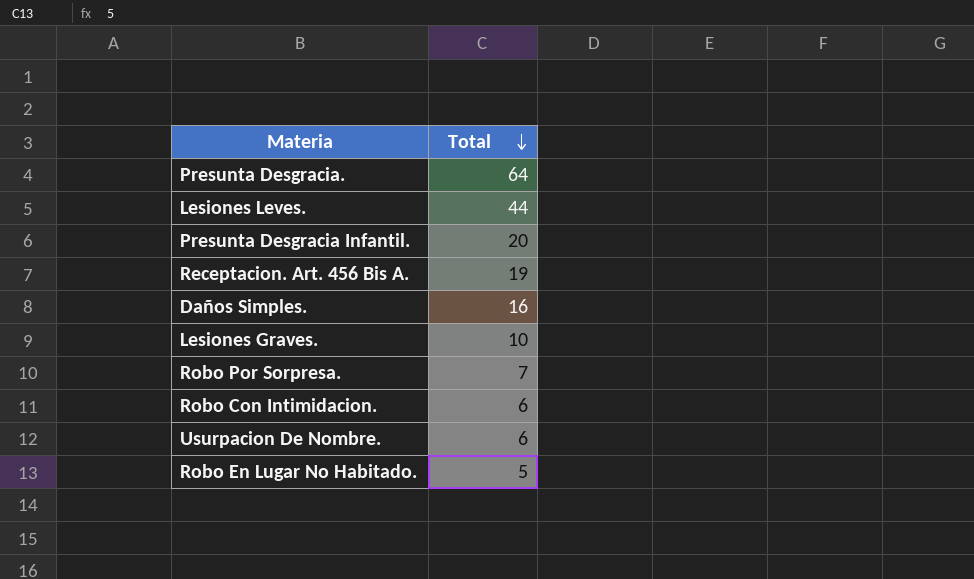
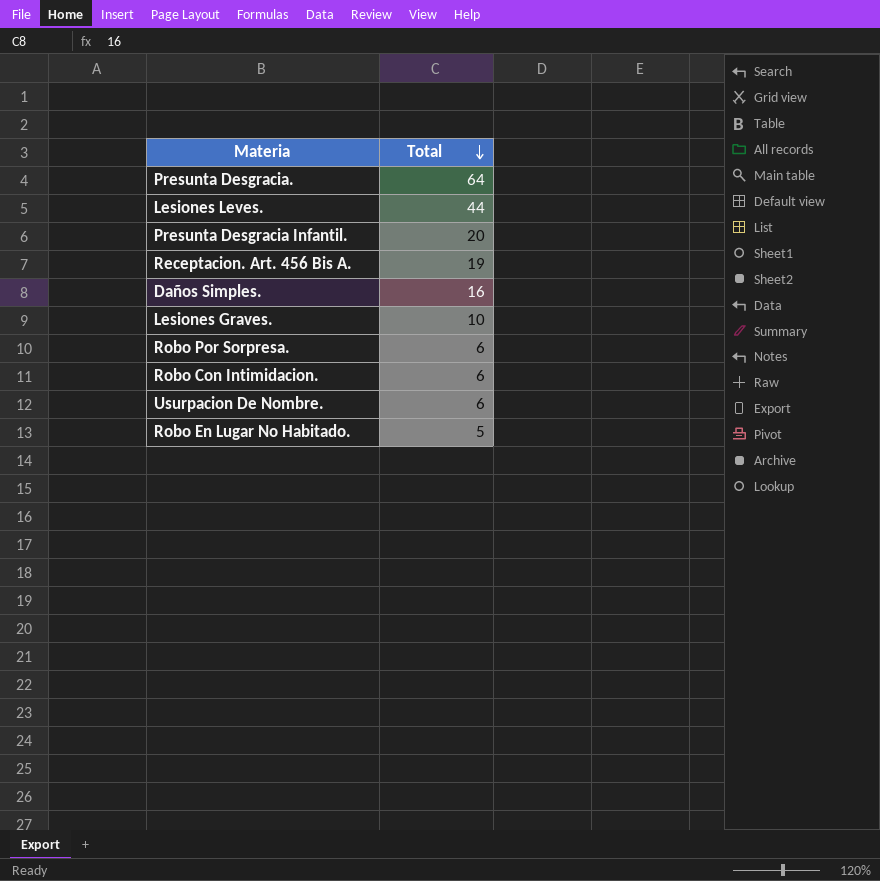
Robo Por Sorpresa. | Total: 7 -> 6

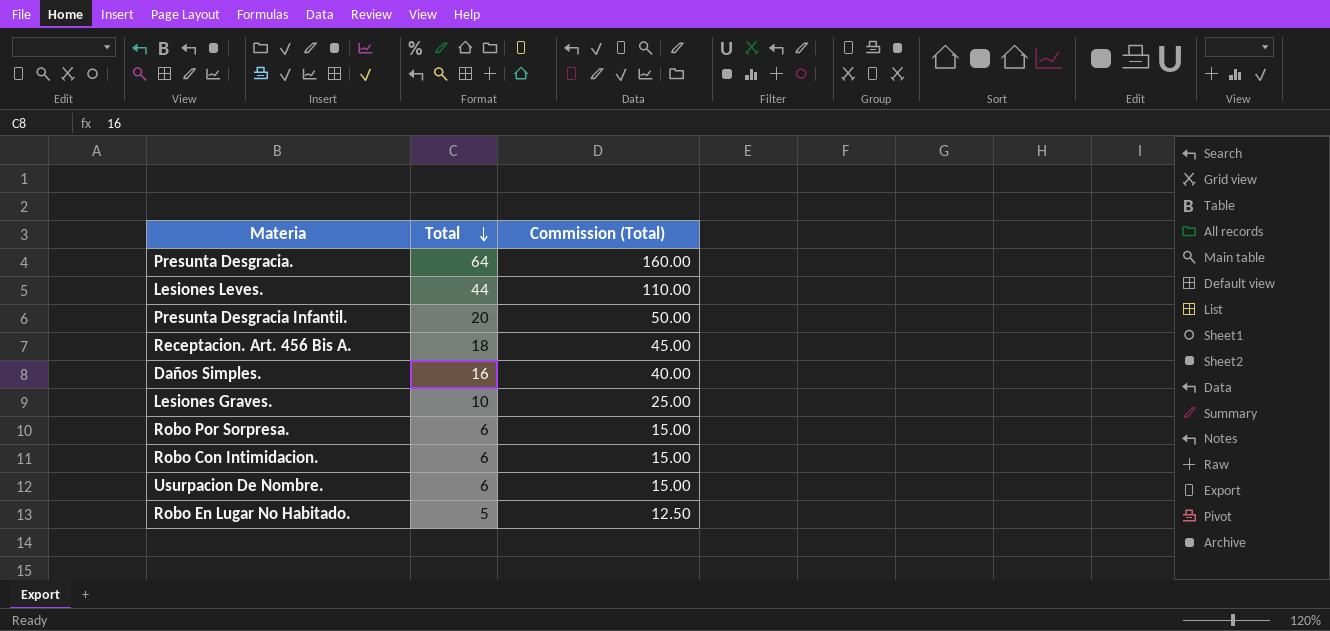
column Commission (Total) | formula: none -> [Total] * 2.5
Receptacion. Art. 456 Bis A. | Total: 19 -> 18

